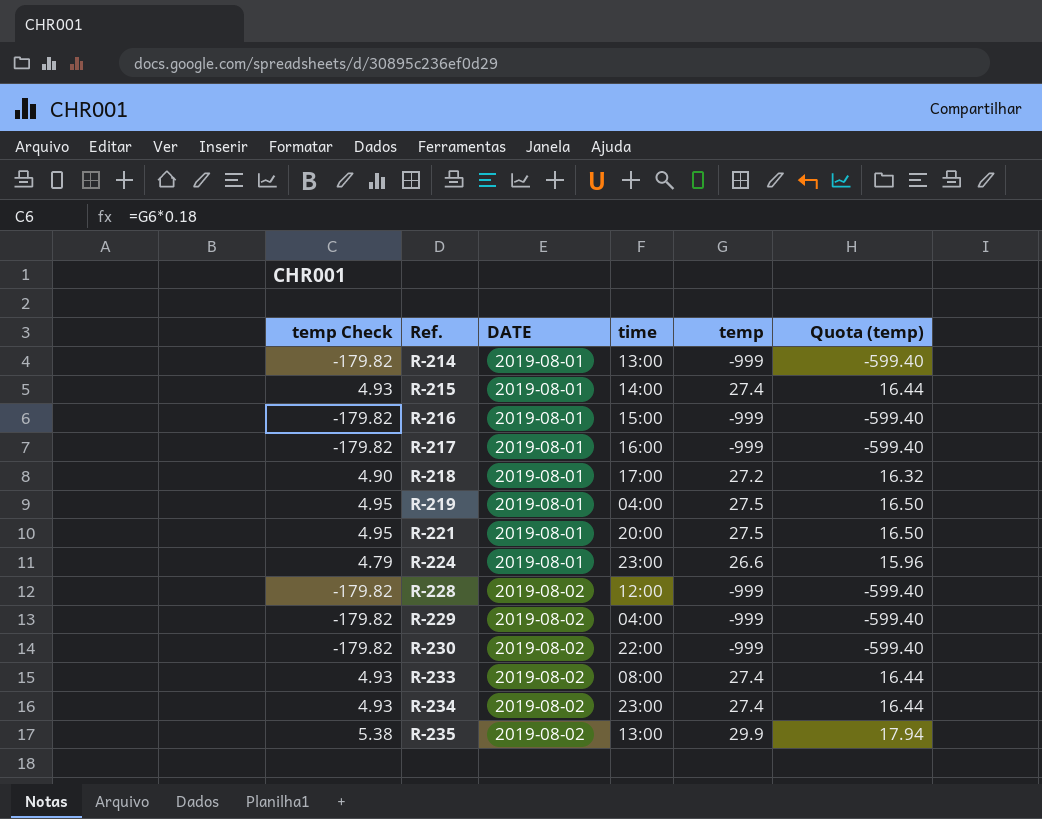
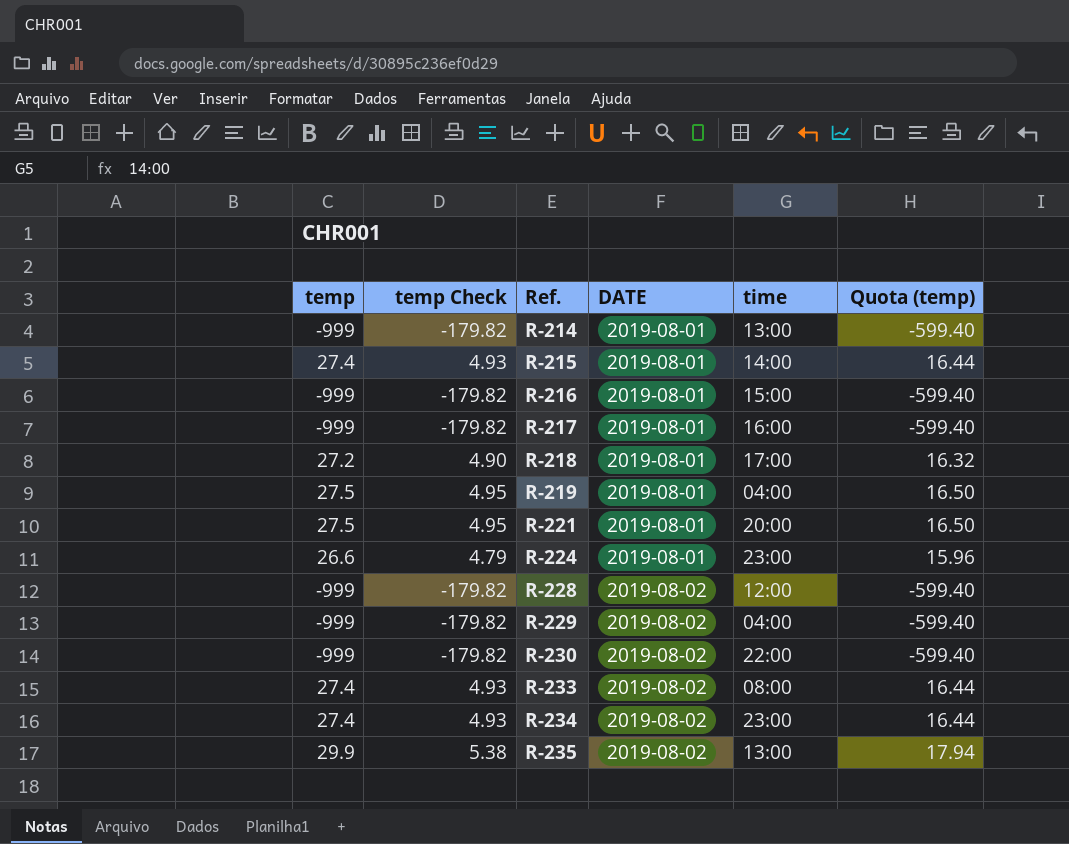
column temp | position: 5 -> 1

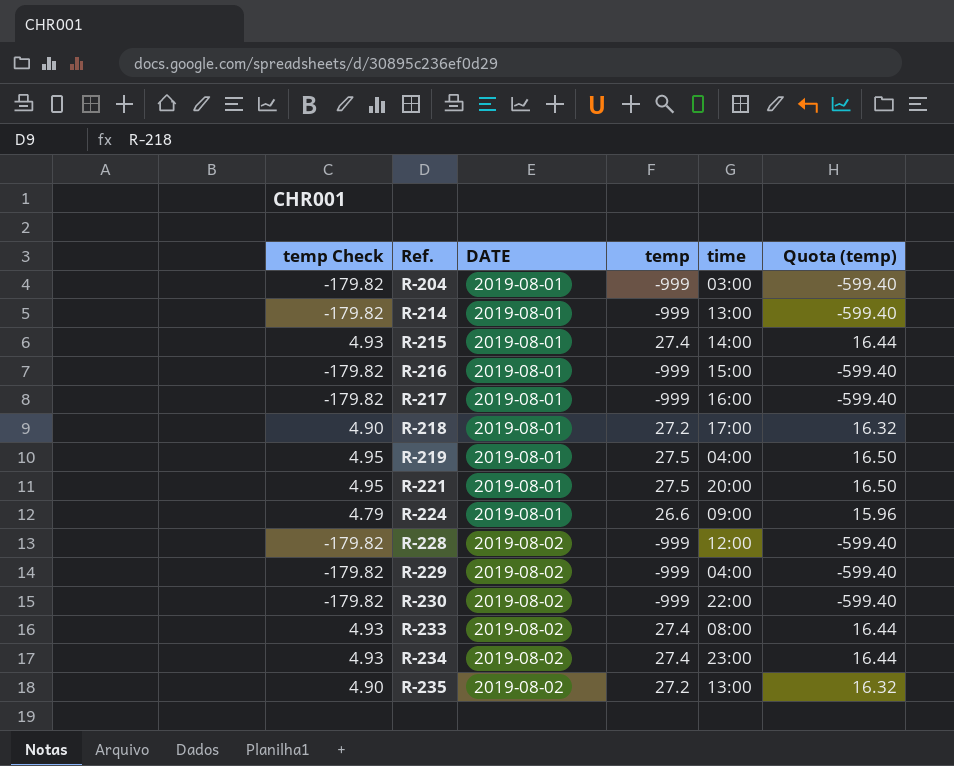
column temp | position: 1 -> 4
row R-204: none -> -179.82 | 2019-08-01 | -999 | 03:00 | -599.40
R-224 | time: 23:00 -> 09:00
R-235 | temp Check: 5.38 -> 4.90
R-235 | temp: 29.9 -> 27.2
R-235 | Quota (temp): 17.94 -> 16.32

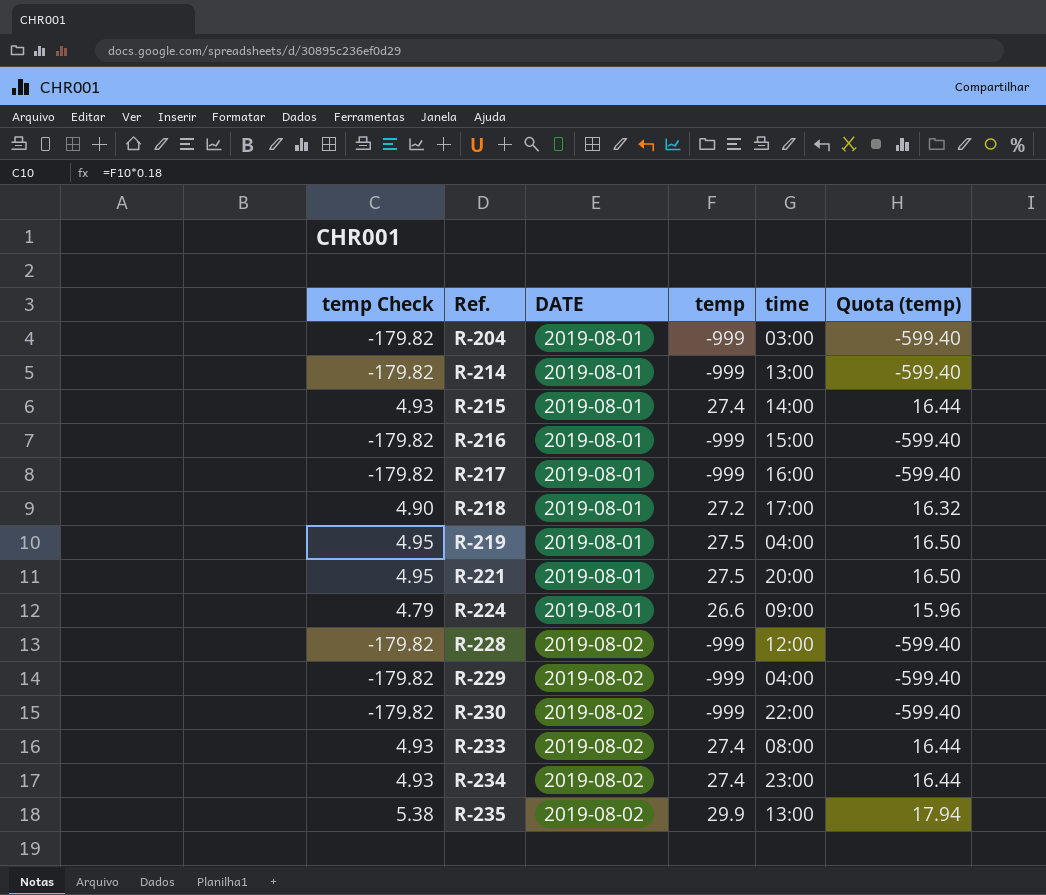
R-235 | temp Check: 4.90 -> 5.38
R-235 | temp: 27.2 -> 29.9
R-235 | Quota (temp): 16.32 -> 17.94

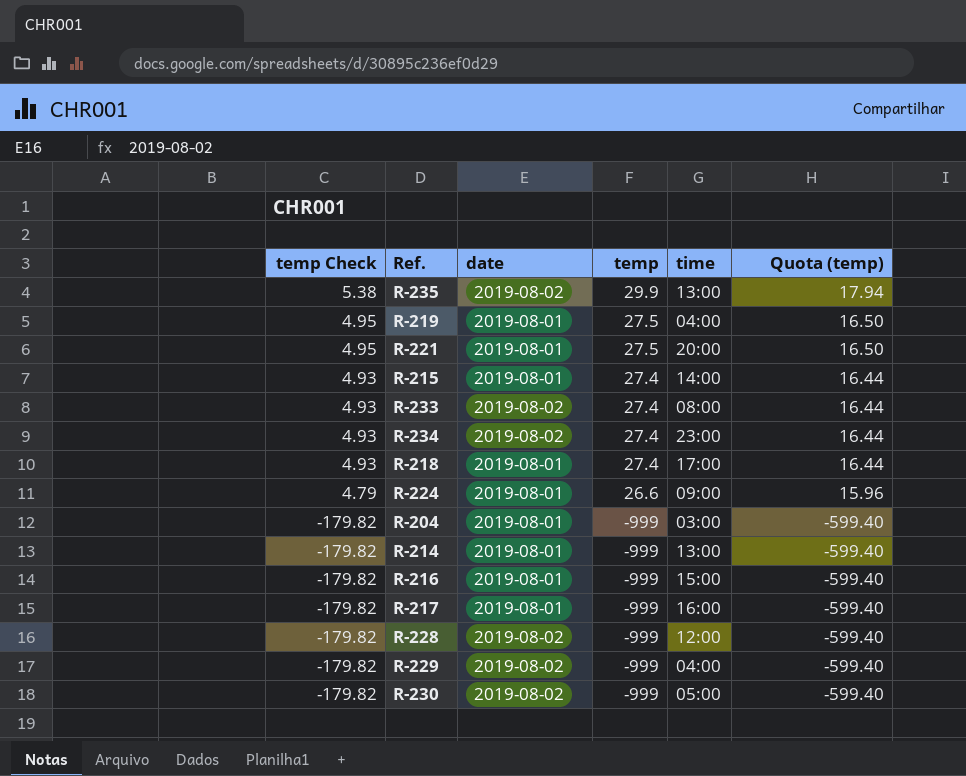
row order: Ref. ascending -> temp Check descending
column name: DATE -> date
R-218 | temp Check: 4.90 -> 4.93
R-218 | temp: 27.2 -> 27.4
R-218 | Quota (temp): 16.32 -> 16.44
R-230 | time: 22:00 -> 05:00

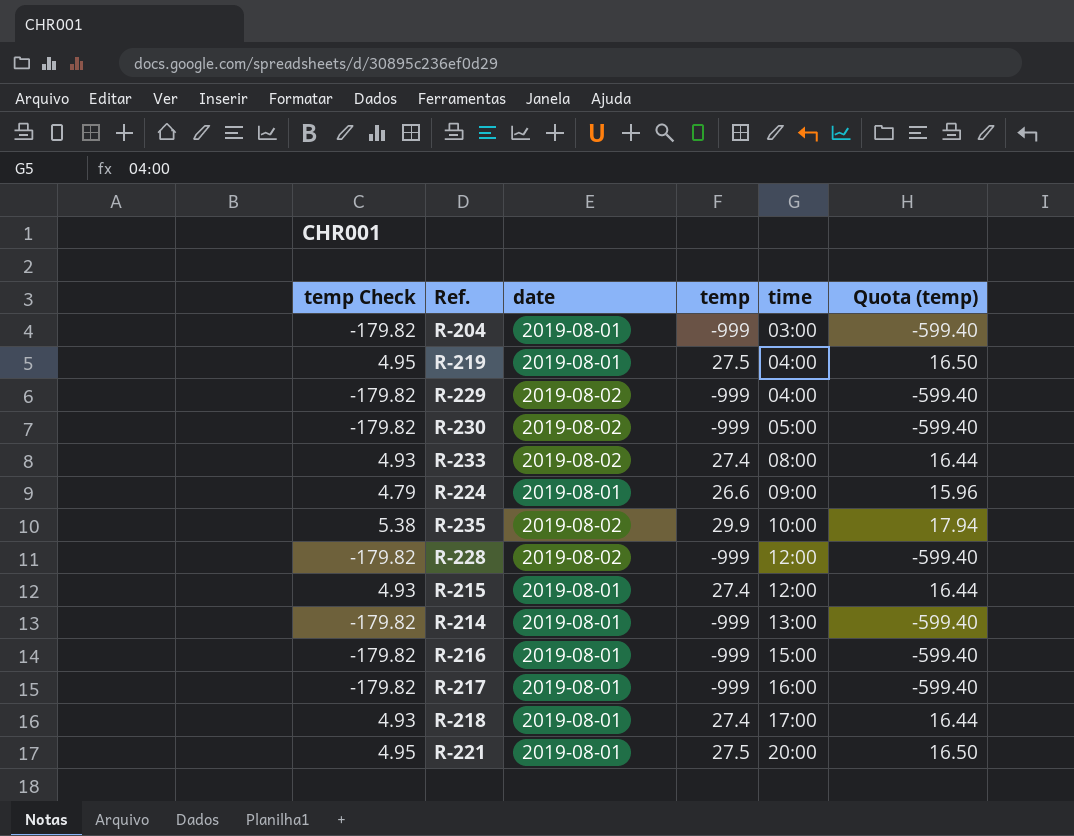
row order: temp Check descending -> time ascending
row R-234: 4.93 | 2019-08-02 | 27.4 | 23:00 | 16.44 -> none
R-235 | time: 13:00 -> 10:00
R-215 | time: 14:00 -> 12:00

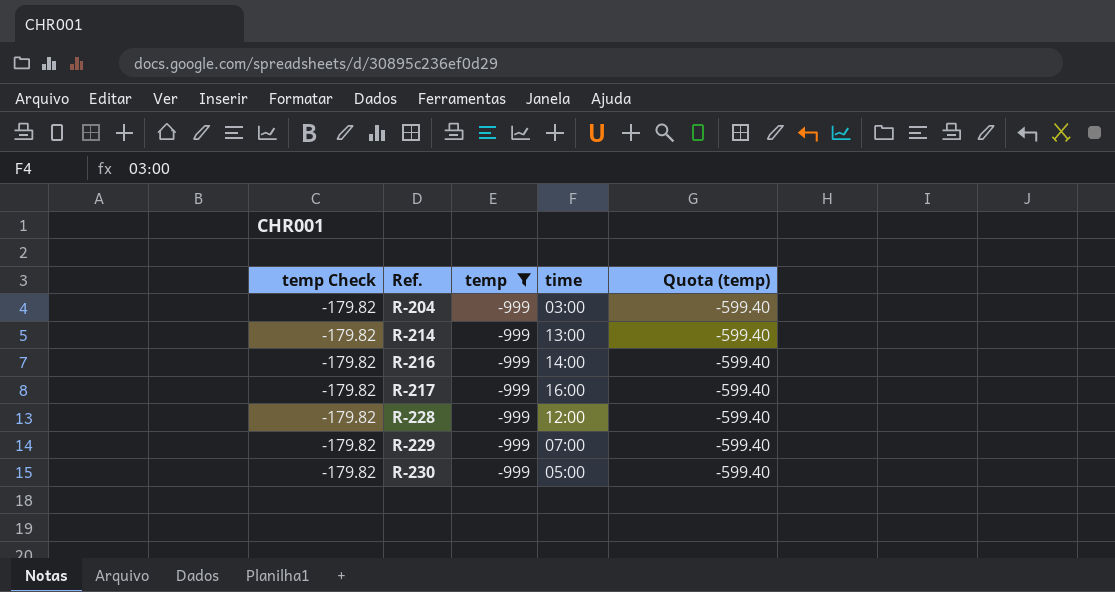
filter: none -> temp = -999
row order: time ascending -> Ref. ascending
column date | position: 3 -> none
R-216 | time: 15:00 -> 14:00
R-229 | time: 04:00 -> 07:00

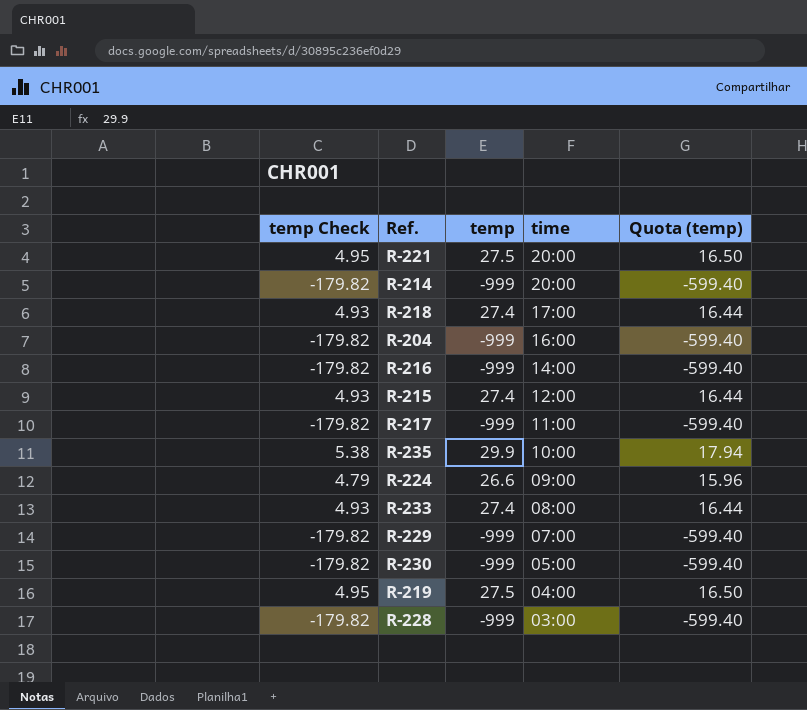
filter: temp = -999 -> none
row order: Ref. ascending -> time descending
R-214 | time: 13:00 -> 20:00
R-204 | time: 03:00 -> 16:00
R-217 | time: 16:00 -> 11:00
R-228 | time: 12:00 -> 03:00

